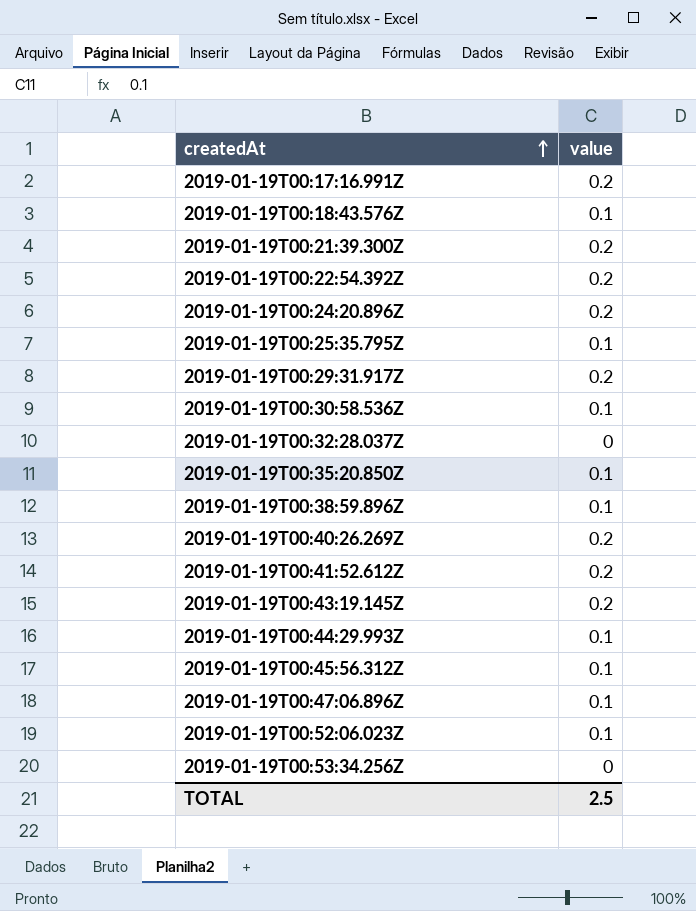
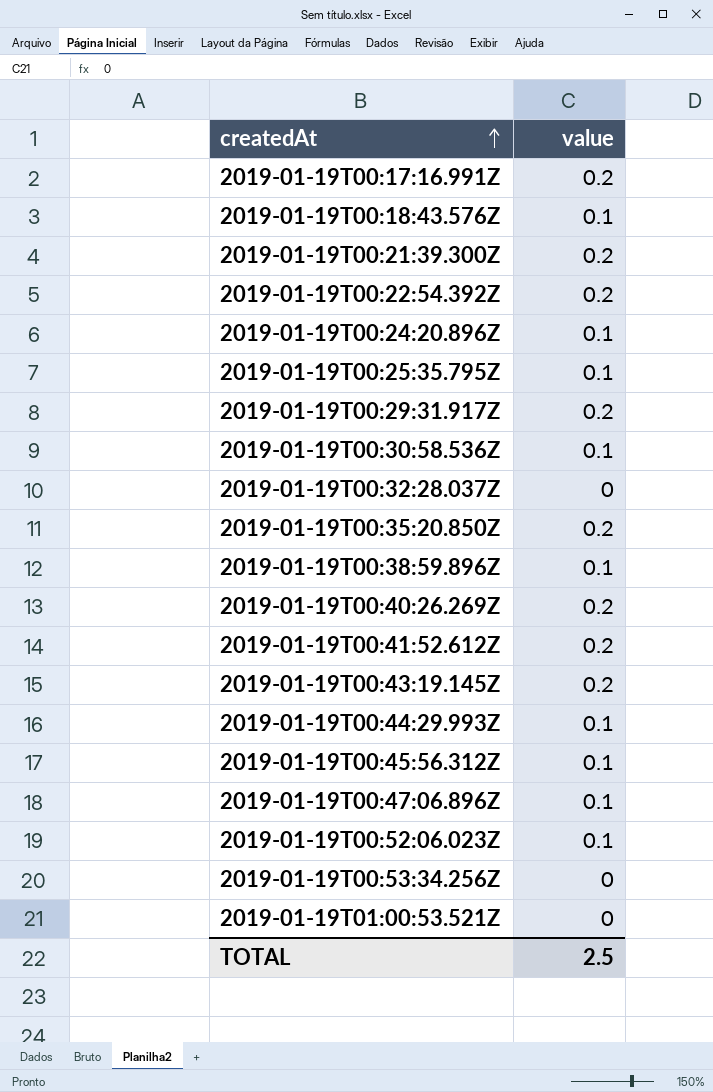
2019-01-19T00:24:20.896Z | value: 0.2 -> 0.1
2019-01-19T00:35:20.850Z | value: 0.1 -> 0.2
row 2019-01-19T01:00:53.521Z: none -> 0

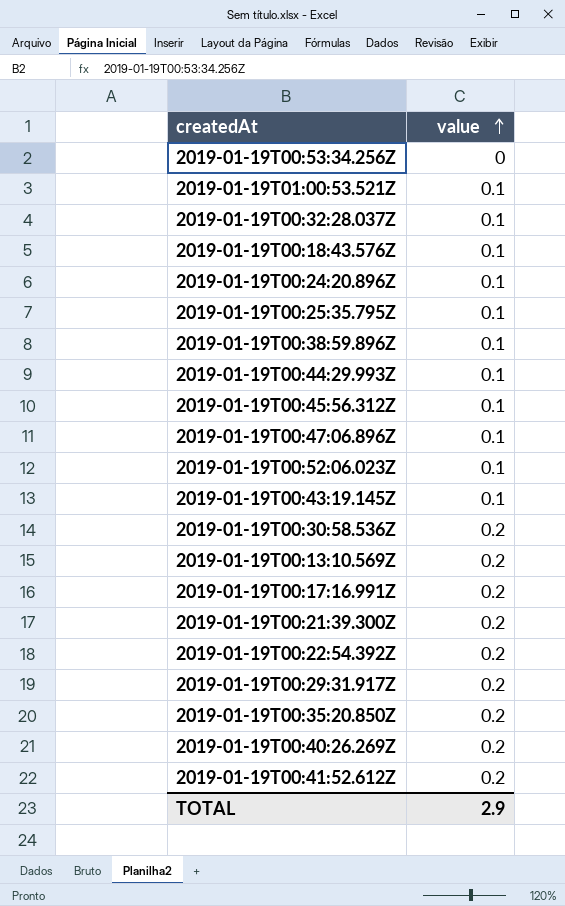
row order: createdAt ascending -> value ascending
2019-01-19T01:00:53.521Z | value: 0 -> 0.1
2019-01-19T00:32:28.037Z | value: 0 -> 0.1
2019-01-19T00:43:19.145Z | value: 0.2 -> 0.1
2019-01-19T00:30:58.536Z | value: 0.1 -> 0.2
row 2019-01-19T00:13:10.569Z: none -> 0.2
TOTAL | value: 2.5 -> 2.9

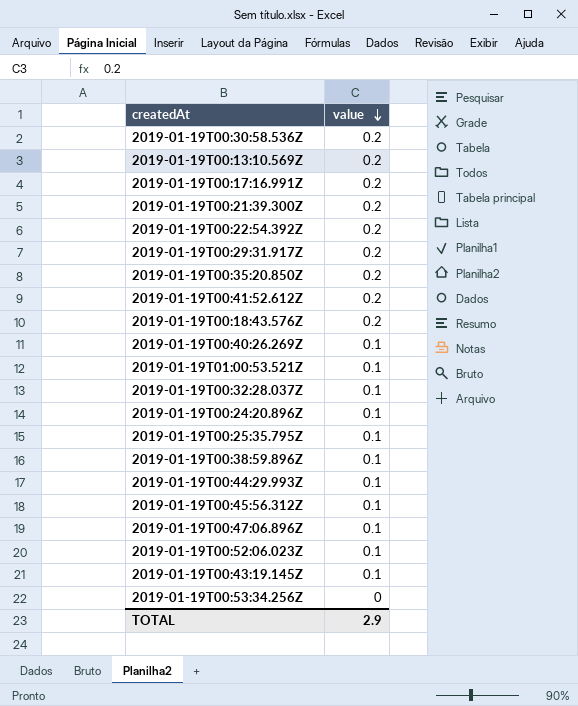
row order: value ascending -> value descending
2019-01-19T00:18:43.576Z | value: 0.1 -> 0.2
2019-01-19T00:40:26.269Z | value: 0.2 -> 0.1

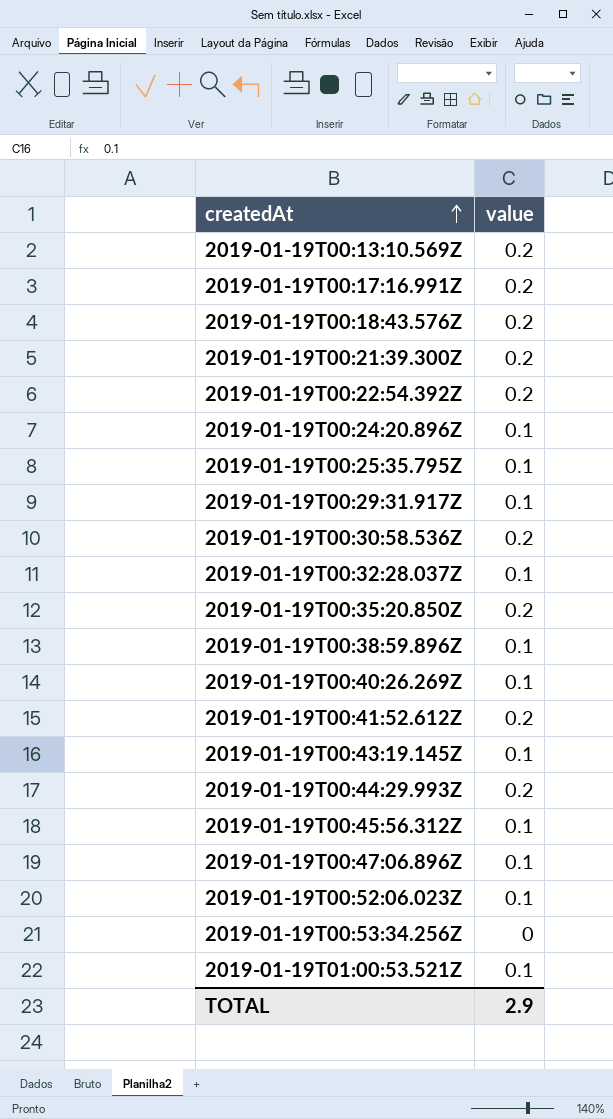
row order: value descending -> createdAt ascending
2019-01-19T00:29:31.917Z | value: 0.2 -> 0.1
2019-01-19T00:44:29.993Z | value: 0.1 -> 0.2

